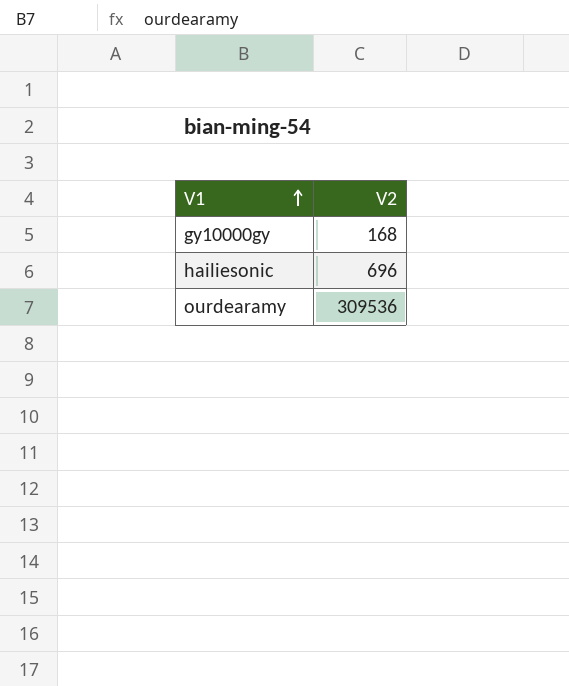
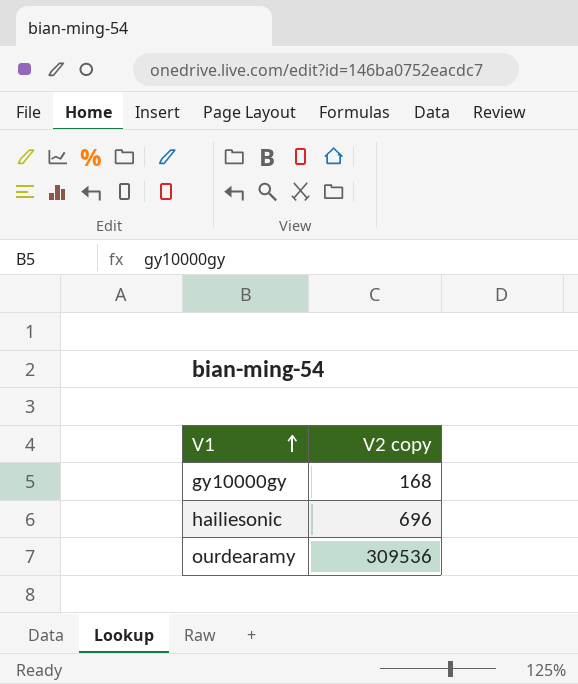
column name: V2 -> V2 copy

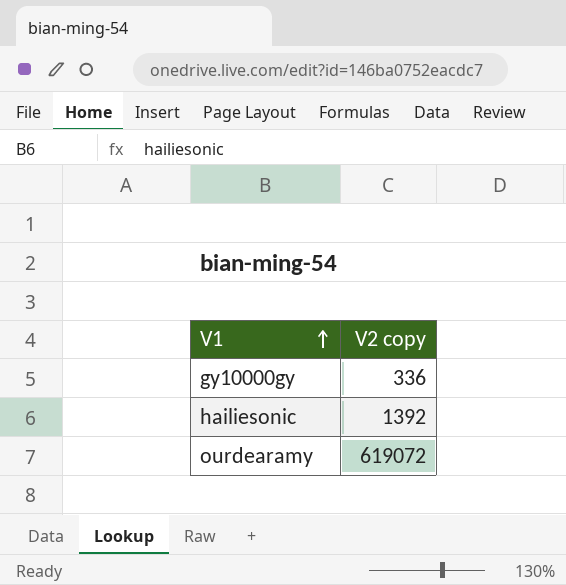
gy10000gy | V2 copy: 168 -> 336
hailiesonic | V2 copy: 696 -> 1392
ourdearamy | V2 copy: 309536 -> 619072

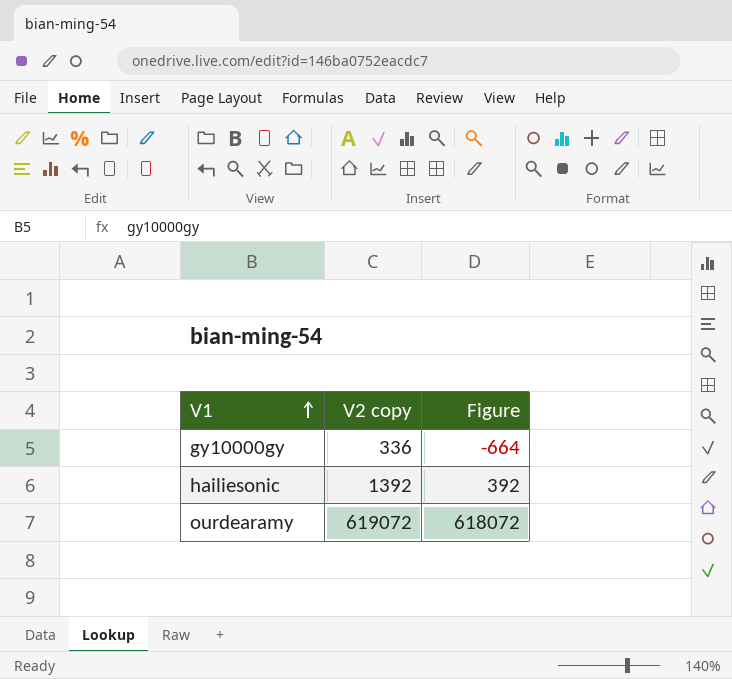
column Figure | formula: none -> [V2 copy] - 1000

